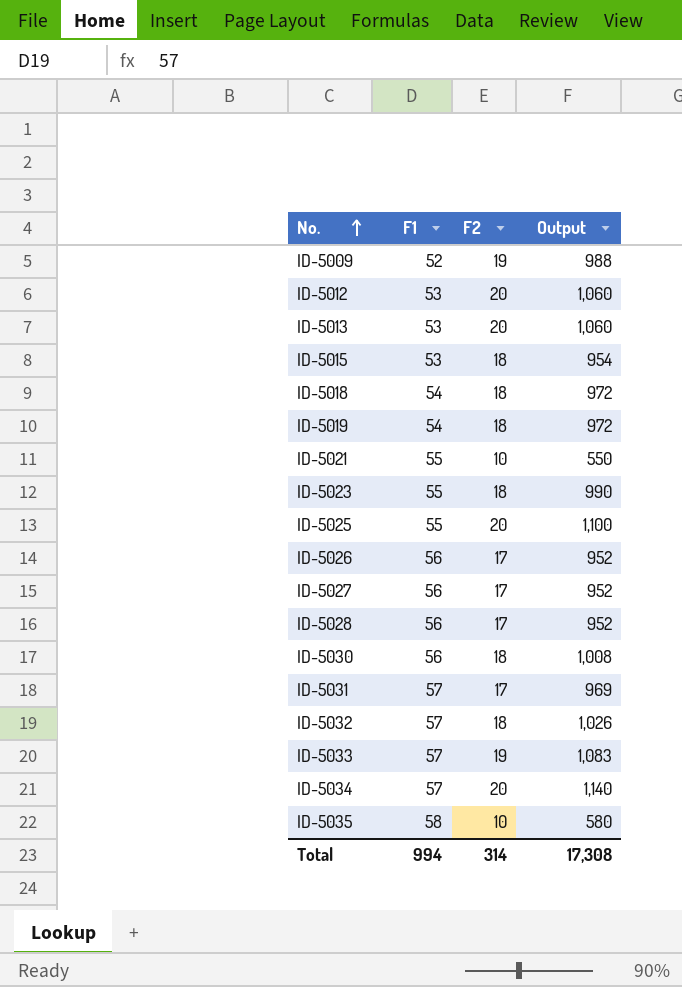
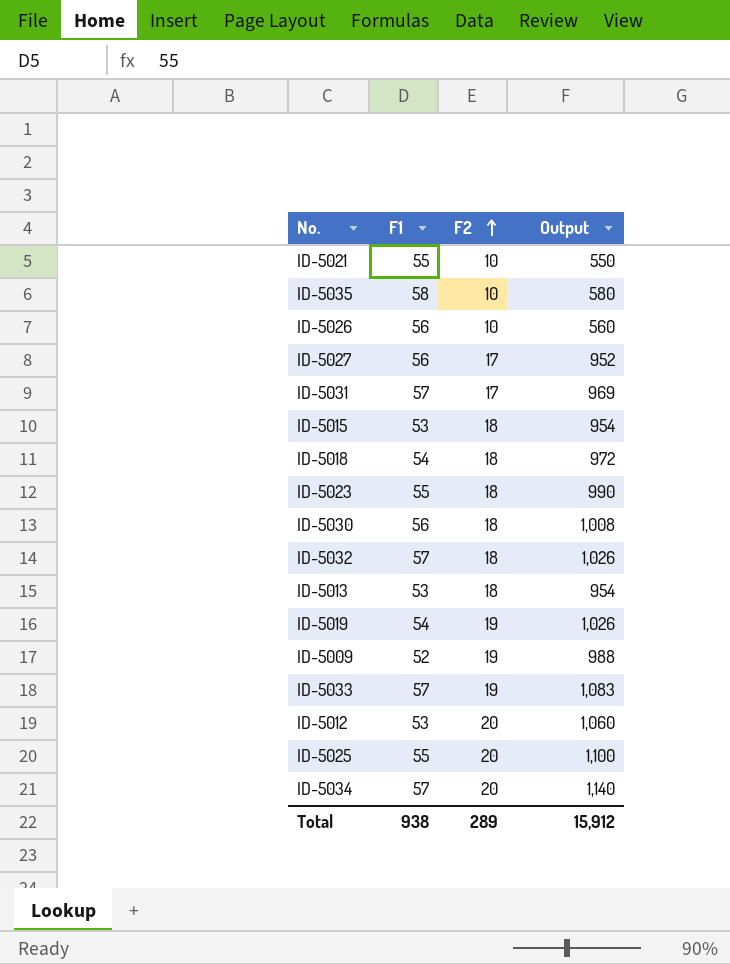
row order: No. ascending -> F2 ascending
row ID-5028: 56 | 17 | 952 -> none
ID-5026 | F2: 17 -> 10
ID-5026 | Output: 952 -> 560
ID-5013 | F2: 20 -> 18
ID-5013 | Output: 1,060 -> 954
ID-5019 | F2: 18 -> 19
ID-5019 | Output: 972 -> 1,026
Total | F1: 994 -> 938
Total | F2: 314 -> 289
Total | Output: 17,308 -> 15,912

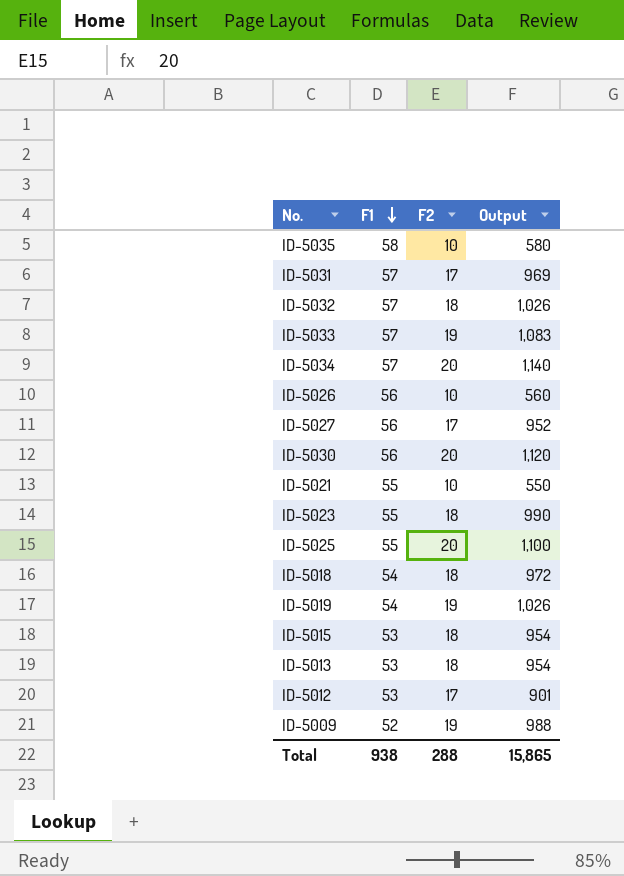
row order: F2 ascending -> F1 descending
ID-5030 | F2: 18 -> 20
ID-5030 | Output: 1,008 -> 1,120
ID-5012 | F2: 20 -> 17
ID-5012 | Output: 1,060 -> 901
Total | F2: 289 -> 288
Total | Output: 15,912 -> 15,865

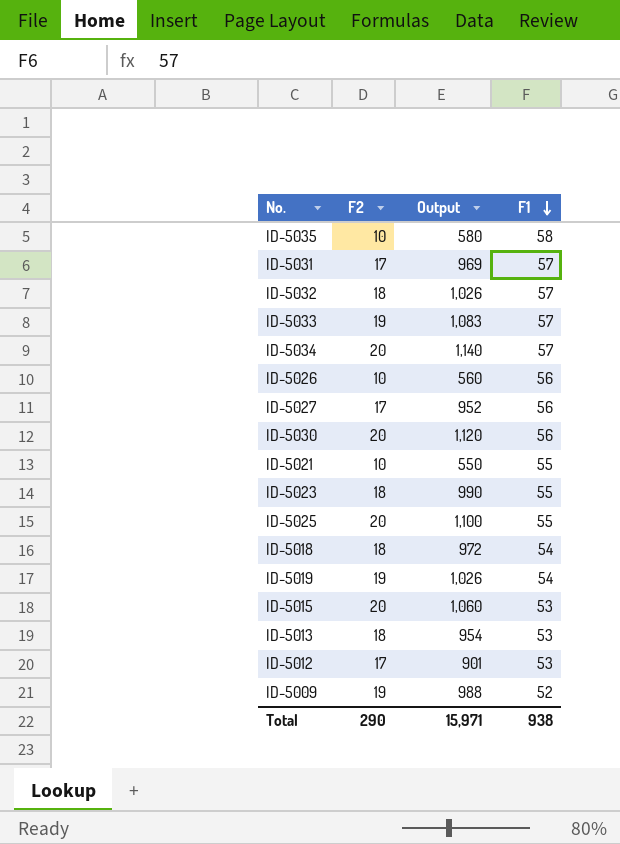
column F1 | position: 2 -> 4
ID-5015 | F2: 18 -> 20
ID-5015 | Output: 954 -> 1,060
Total | F2: 288 -> 290
Total | Output: 15,865 -> 15,971

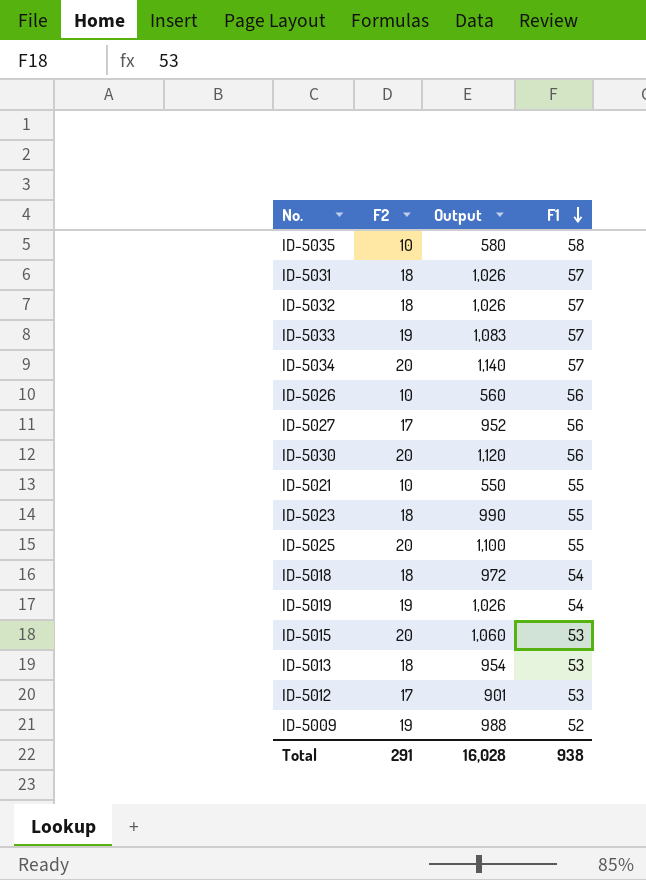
ID-5031 | F2: 17 -> 18
ID-5031 | Output: 969 -> 1,026
Total | F2: 290 -> 291
Total | Output: 15,971 -> 16,028

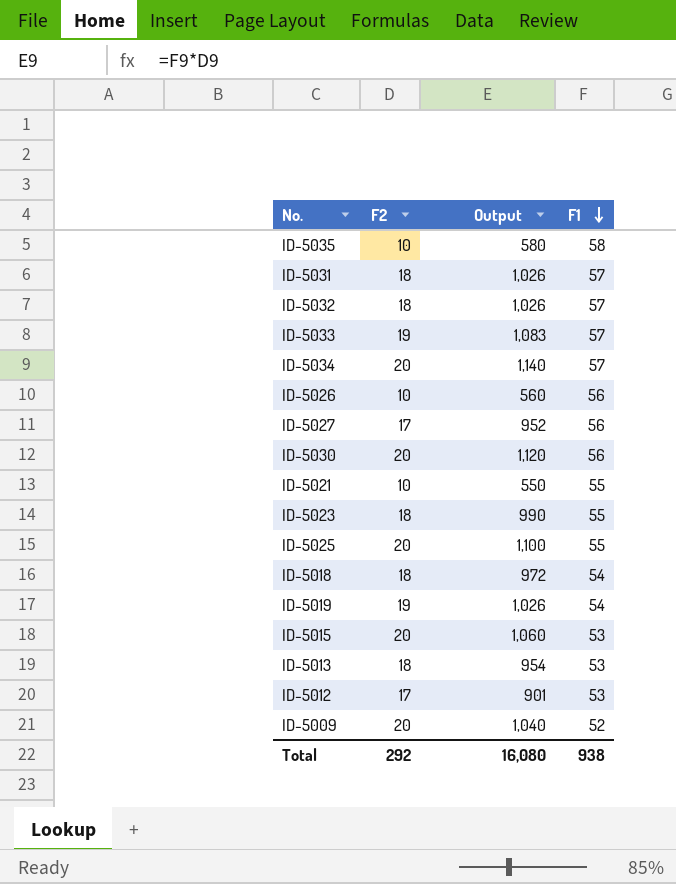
ID-5009 | F2: 19 -> 20
ID-5009 | Output: 988 -> 1,040
Total | F2: 291 -> 292
Total | Output: 16,028 -> 16,080

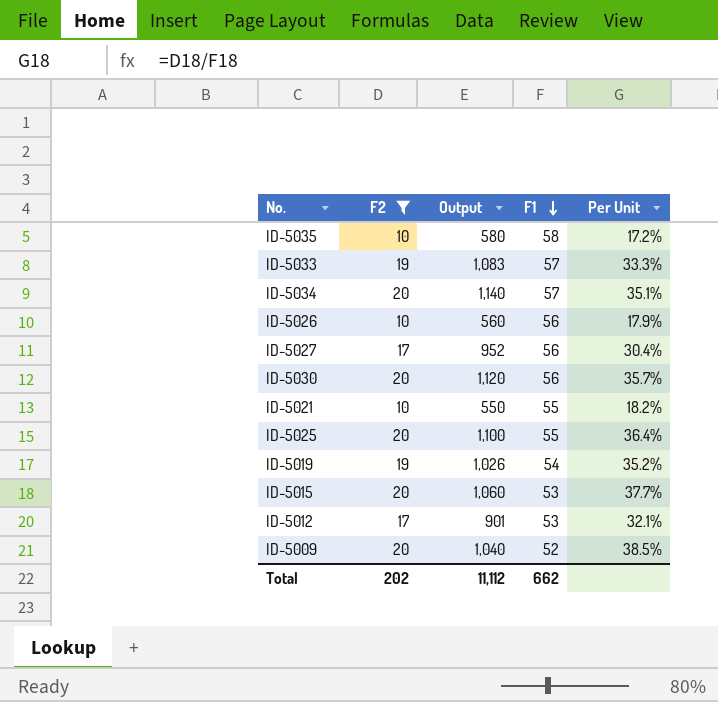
filter: none -> F2 != 18
column Per Unit | formula: none -> [F2] / [F1]
Total | F2: 292 -> 202
Total | Output: 16,080 -> 11,112
Total | F1: 938 -> 662

